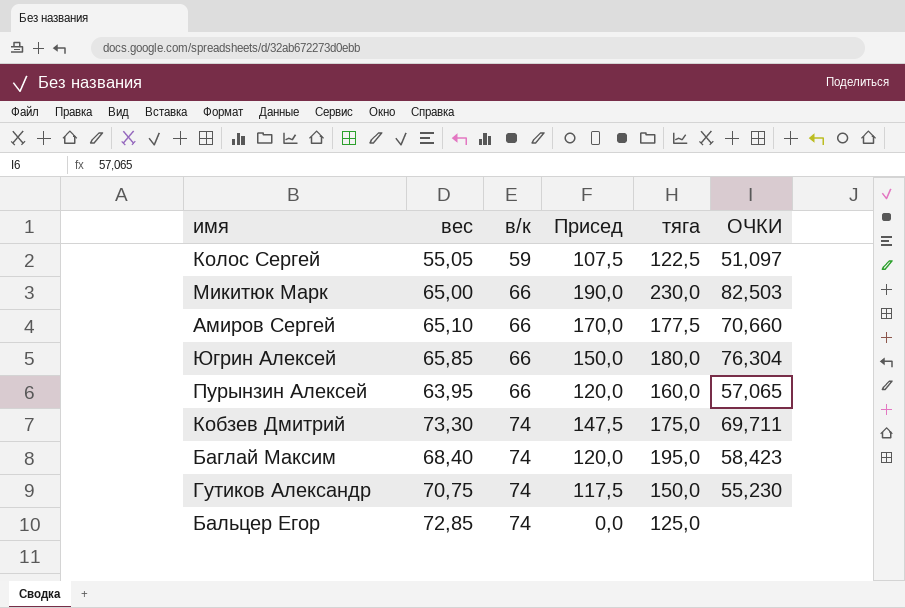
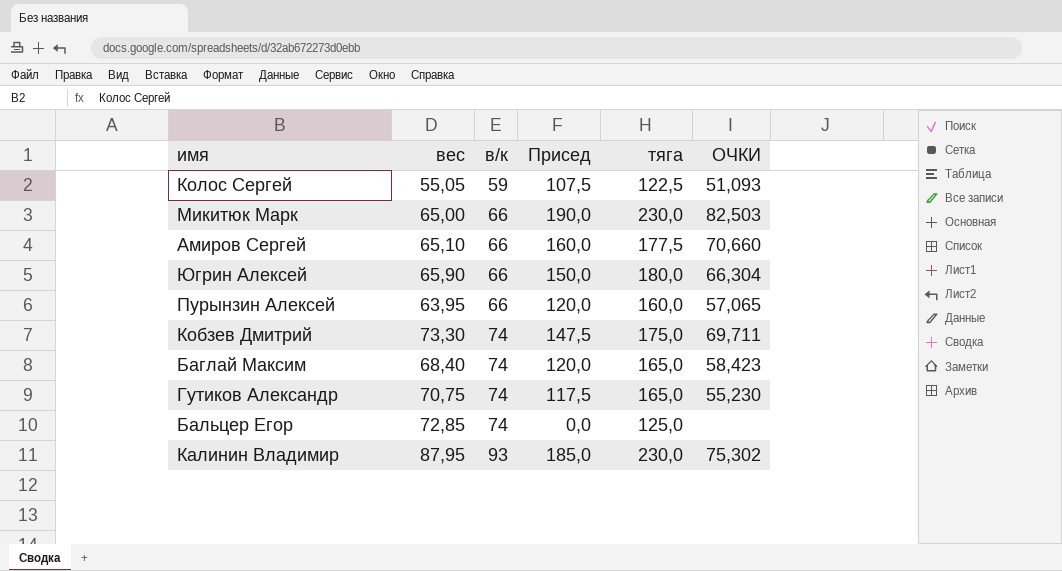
Колос Сергей | ОЧКИ: 51,097 -> 51,093
Амиров Сергей | Присед: 170,0 -> 160,0
Югрин Алексей | вес: 65,85 -> 65,90
Югрин Алексей | ОЧКИ: 76,304 -> 66,304
Баглай Максим | тяга: 195,0 -> 165,0
Гутиков Александр | тяга: 150,0 -> 165,0
row Калинин Владимир: none -> 87,95 | 93 | 185,0 | 230,0 | 75,302

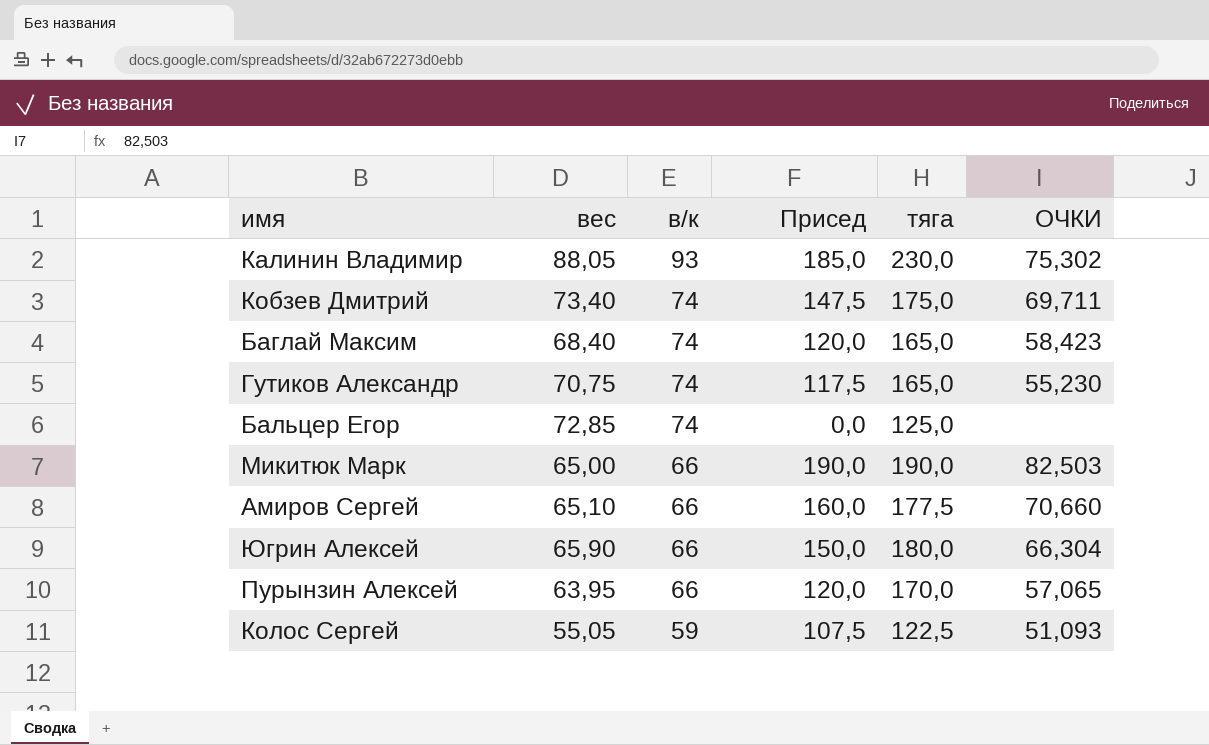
row order: в/к ascending -> в/к descending
Калинин Владимир | вес: 87,95 -> 88,05
Кобзев Дмитрий | вес: 73,30 -> 73,40
Микитюк Марк | тяга: 230,0 -> 190,0
Пурынзин Алексей | тяга: 160,0 -> 170,0

